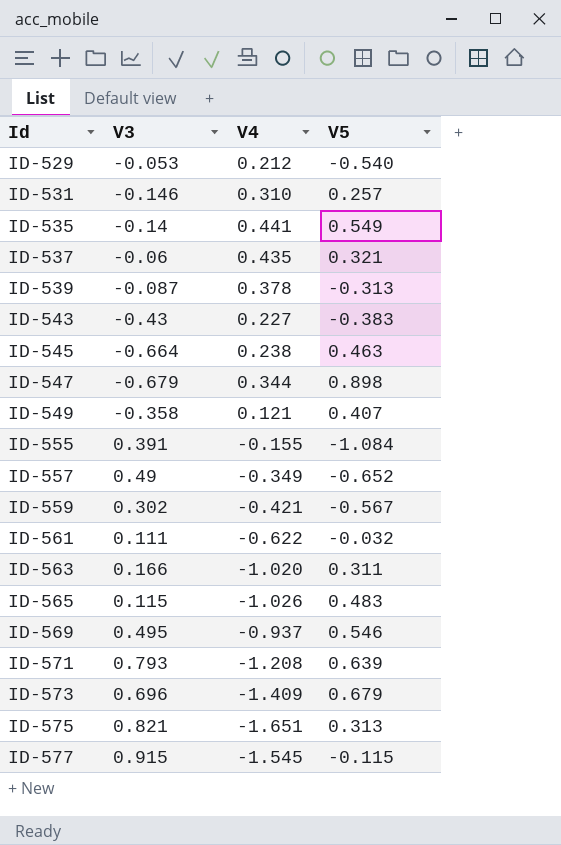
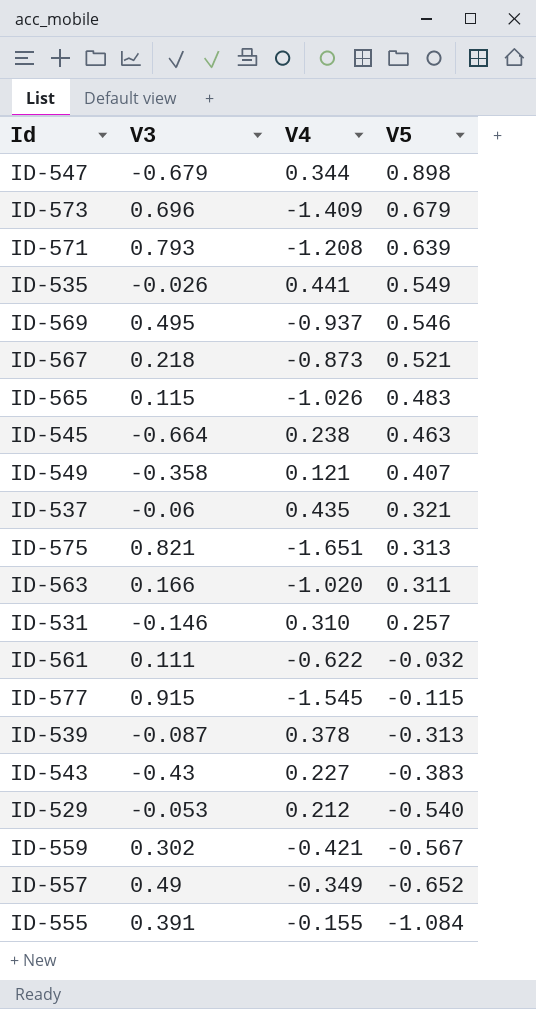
row order: Id ascending -> V5 descending
ID-535 | V3: -0.14 -> -0.026
row ID-567: none -> 0.218 | -0.873 | 0.521

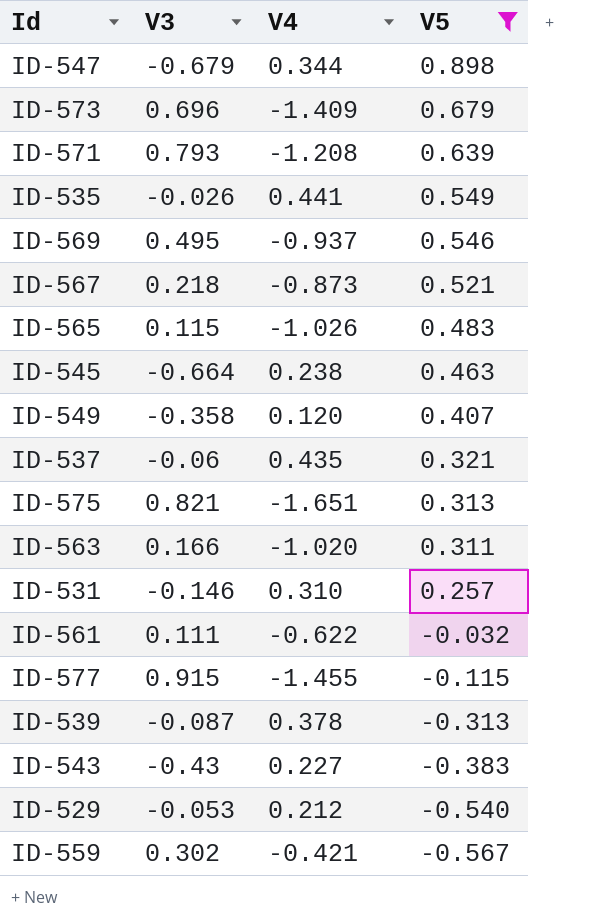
filter: none -> V5 >= -0.567
ID-549 | V4: 0.121 -> 0.120
ID-577 | V4: -1.545 -> -1.455

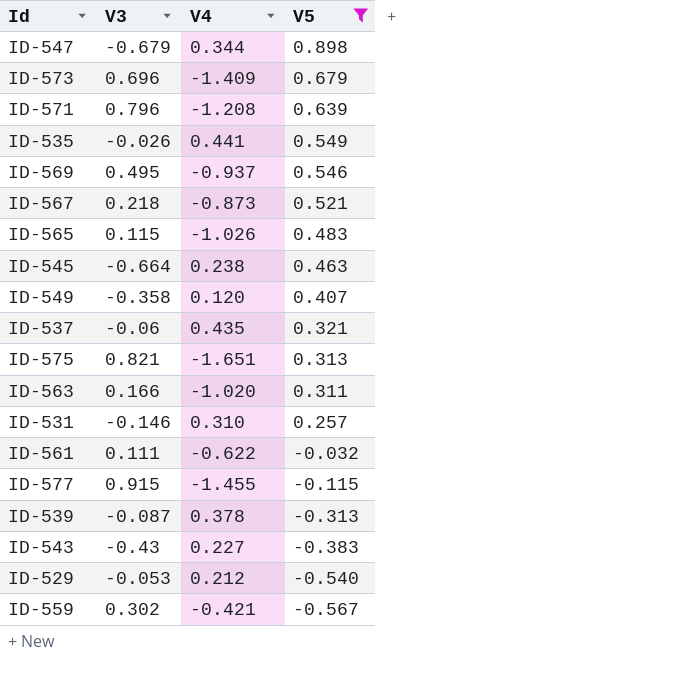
ID-571 | V3: 0.793 -> 0.796

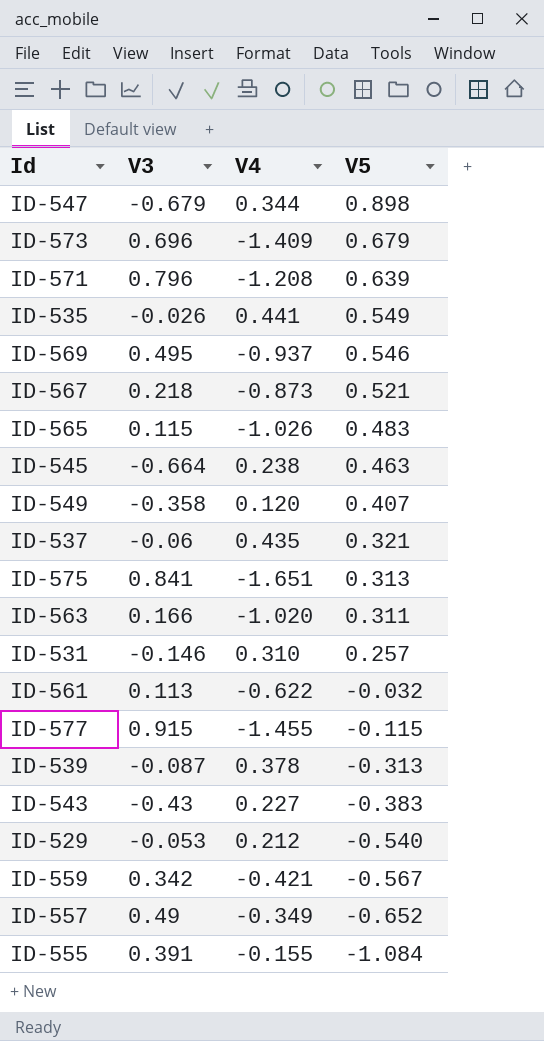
filter: V5 >= -0.567 -> none
ID-575 | V3: 0.821 -> 0.841
ID-561 | V3: 0.111 -> 0.113
ID-559 | V3: 0.302 -> 0.342

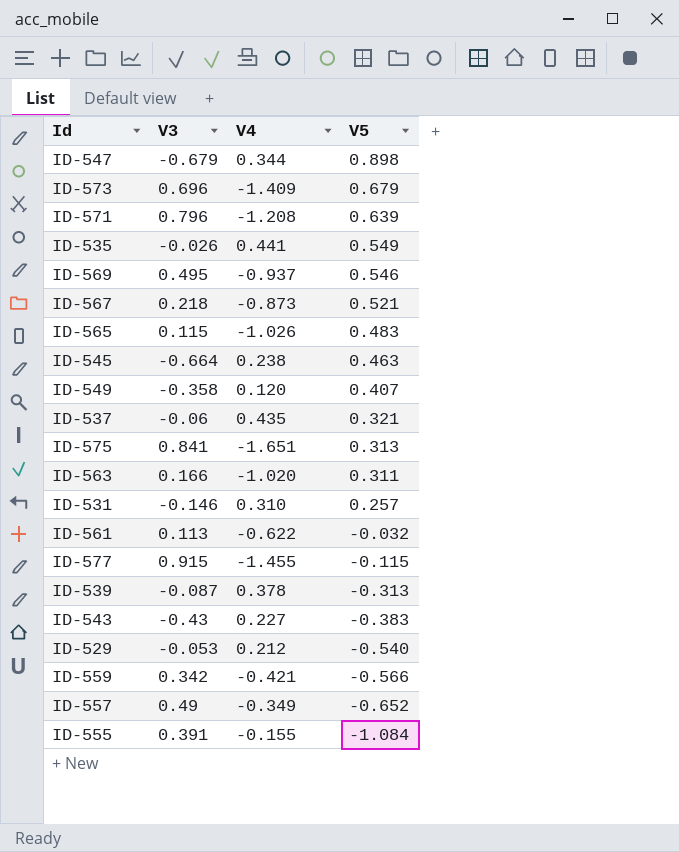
ID-559 | V5: -0.567 -> -0.566

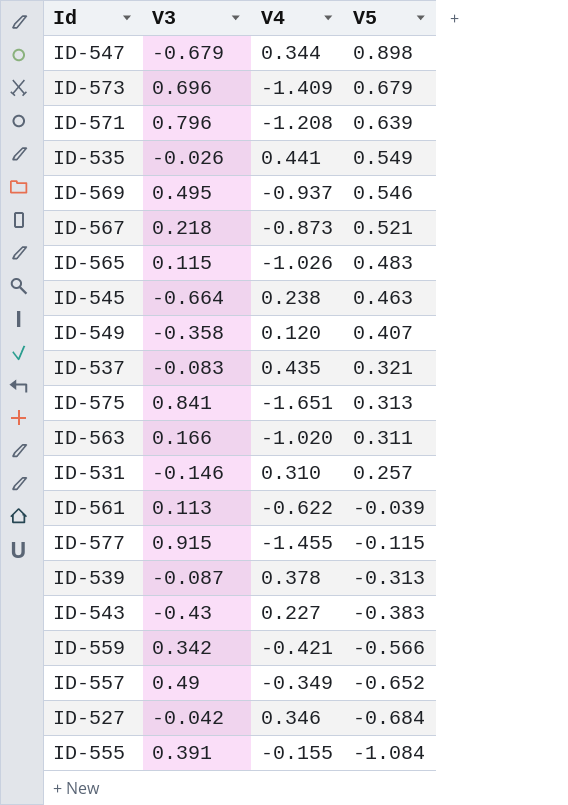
row ID-529: -0.053 | 0.212 | -0.540 -> none
ID-537 | V3: -0.06 -> -0.083
ID-561 | V5: -0.032 -> -0.039
row ID-527: none -> -0.042 | 0.346 | -0.684

